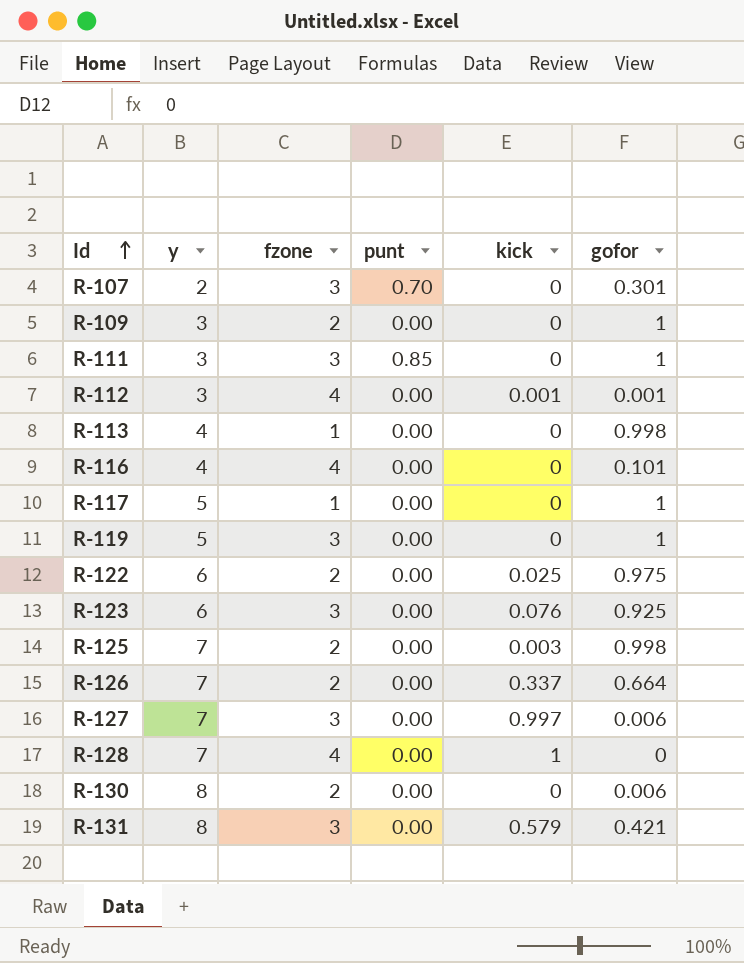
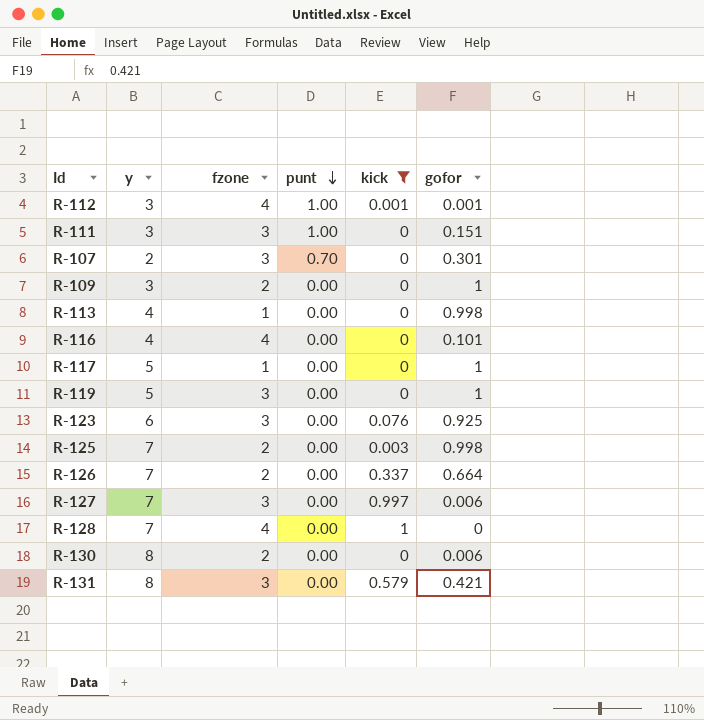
filter: none -> kick != 0.025
row order: Id ascending -> punt descending
R-112 | punt: 0.00 -> 1.00
R-111 | punt: 0.85 -> 1.00
R-111 | gofor: 1 -> 0.151

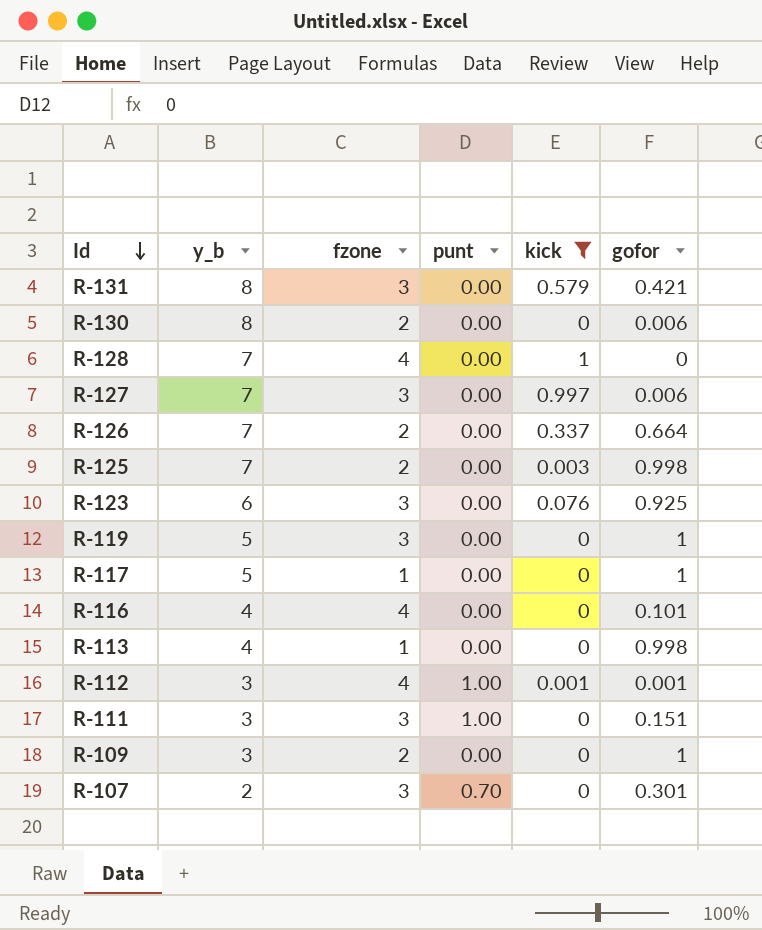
row order: punt descending -> Id descending
column name: y -> y_b

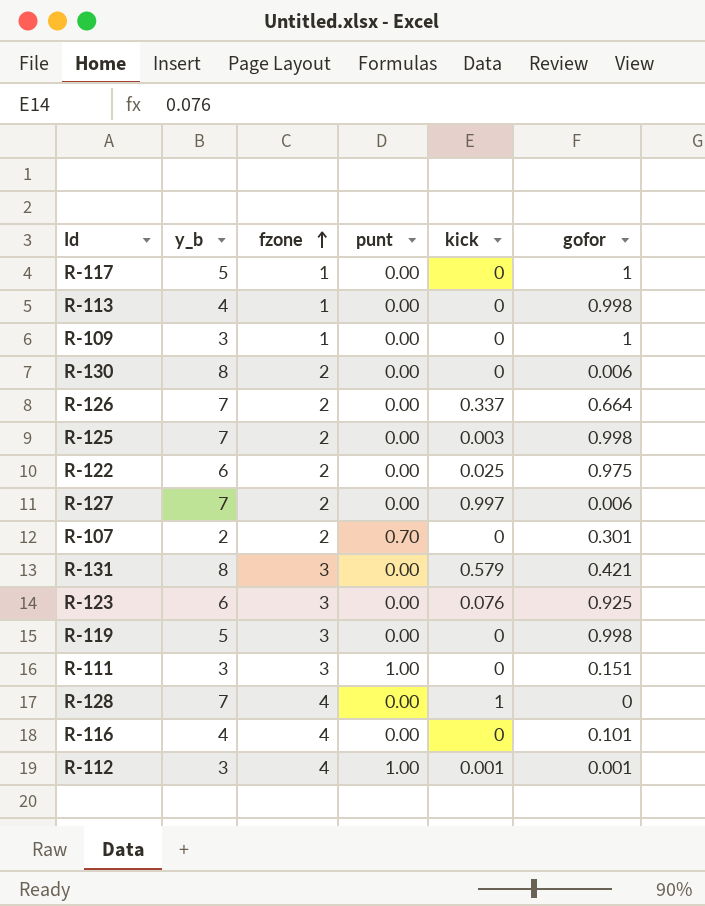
filter: kick != 0.025 -> none
row order: Id descending -> fzone ascending
R-109 | fzone: 2 -> 1
R-127 | fzone: 3 -> 2
R-107 | fzone: 3 -> 2
R-119 | gofor: 1 -> 0.998

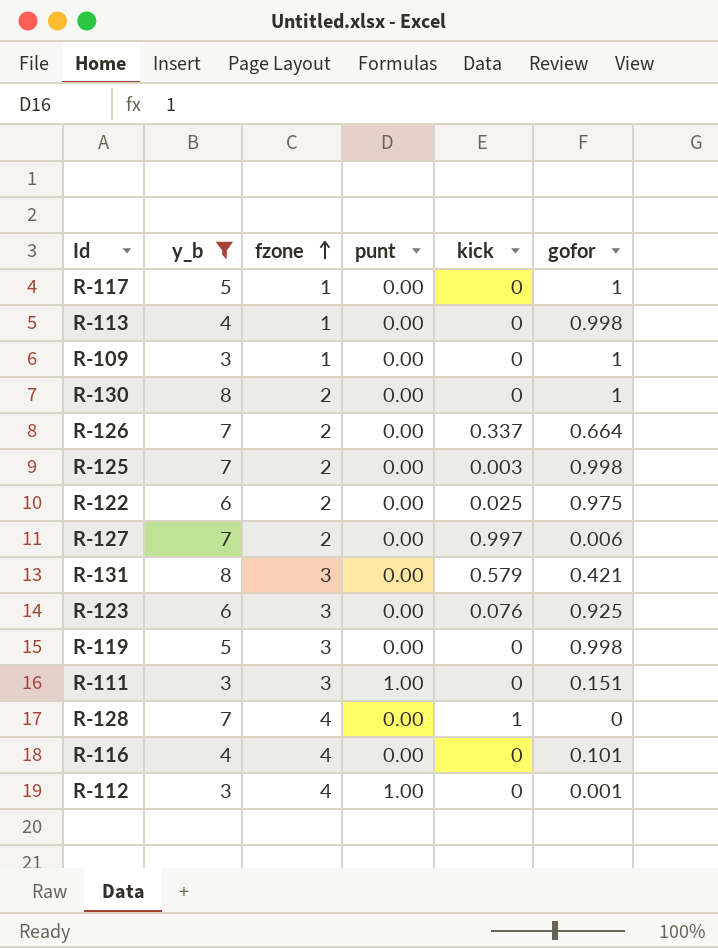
filter: none -> y_b != 2
R-130 | gofor: 0.006 -> 1
R-112 | kick: 0.001 -> 0

